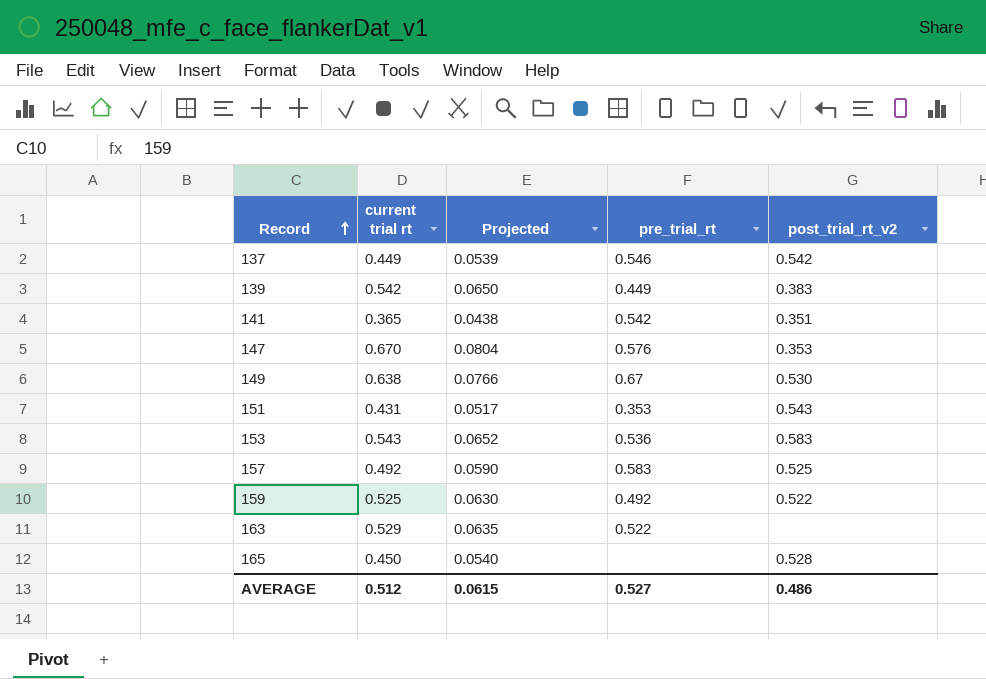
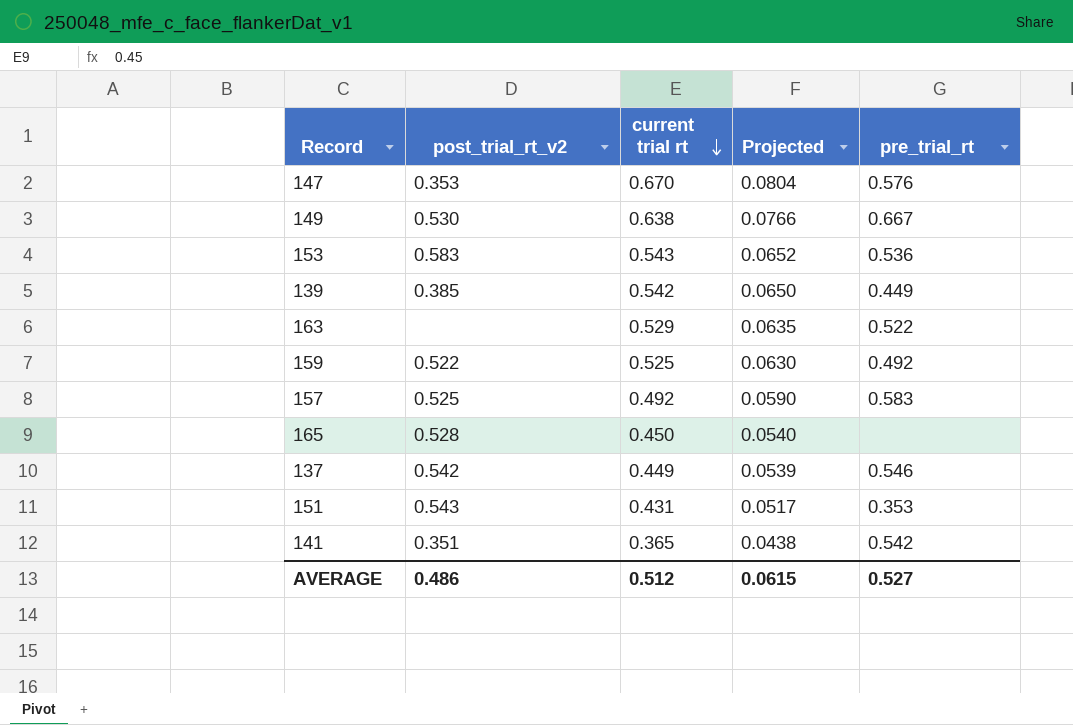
row order: Record ascending -> current trial rt descending
column post_trial_rt_v2 | position: 5 -> 2
149 | pre_trial_rt: 0.67 -> 0.667
139 | post_trial_rt_v2: 0.383 -> 0.385

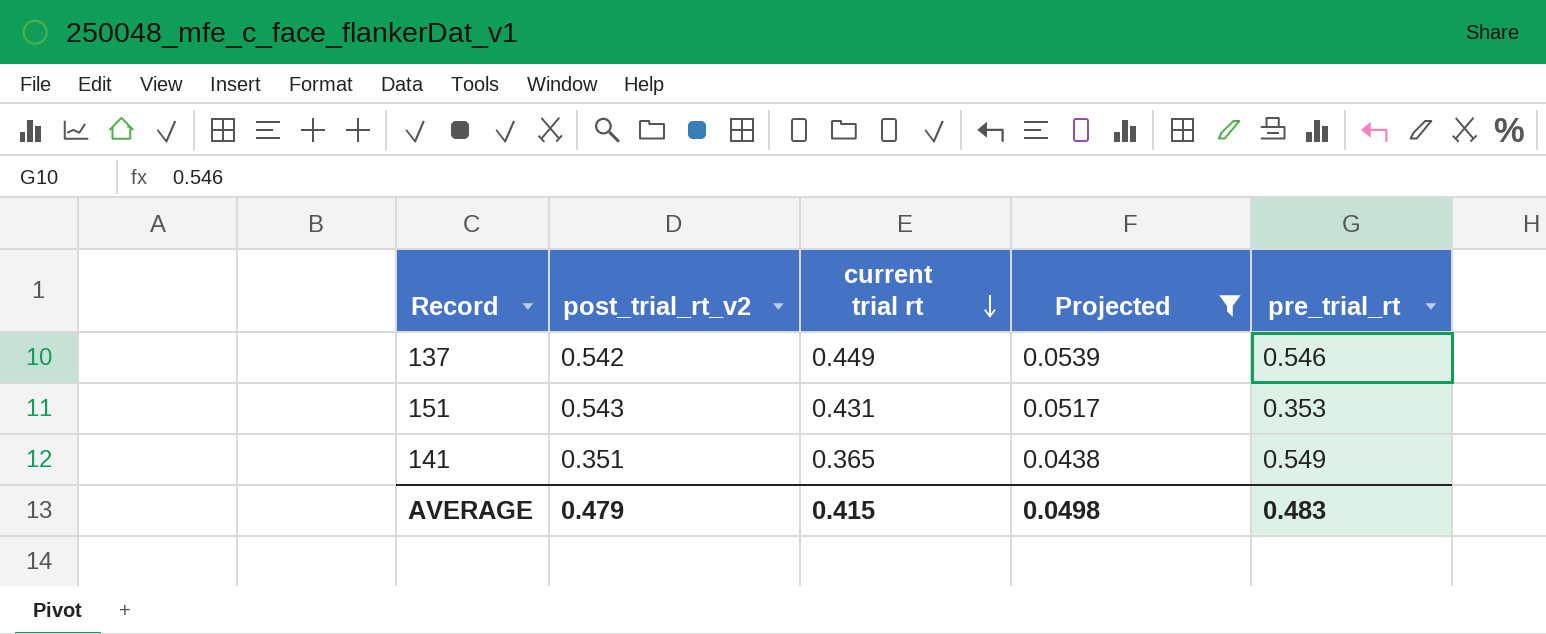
filter: none -> Projected <= 0.0539
141 | pre_trial_rt: 0.542 -> 0.549
AVERAGE | post_trial_rt_v2: 0.486 -> 0.479
AVERAGE | current trial rt: 0.512 -> 0.415
AVERAGE | Projected: 0.0615 -> 0.0498
AVERAGE | pre_trial_rt: 0.527 -> 0.483

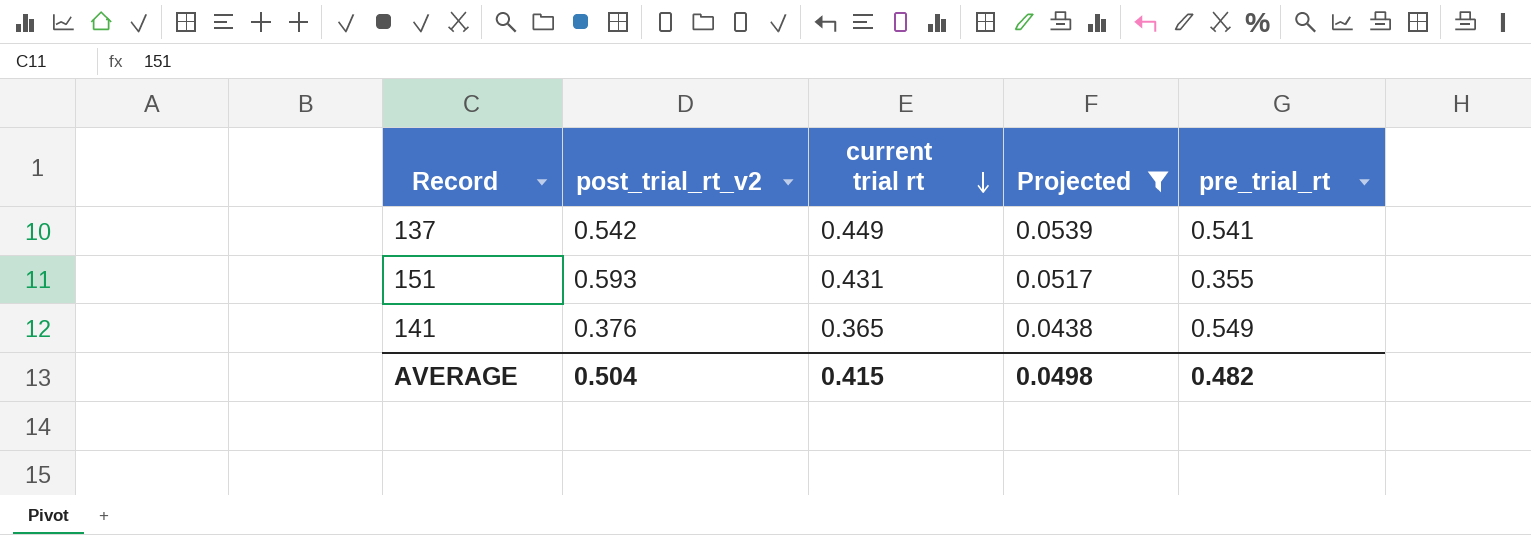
137 | pre_trial_rt: 0.546 -> 0.541
151 | post_trial_rt_v2: 0.543 -> 0.593
151 | pre_trial_rt: 0.353 -> 0.355
141 | post_trial_rt_v2: 0.351 -> 0.376
AVERAGE | post_trial_rt_v2: 0.479 -> 0.504
AVERAGE | pre_trial_rt: 0.483 -> 0.482

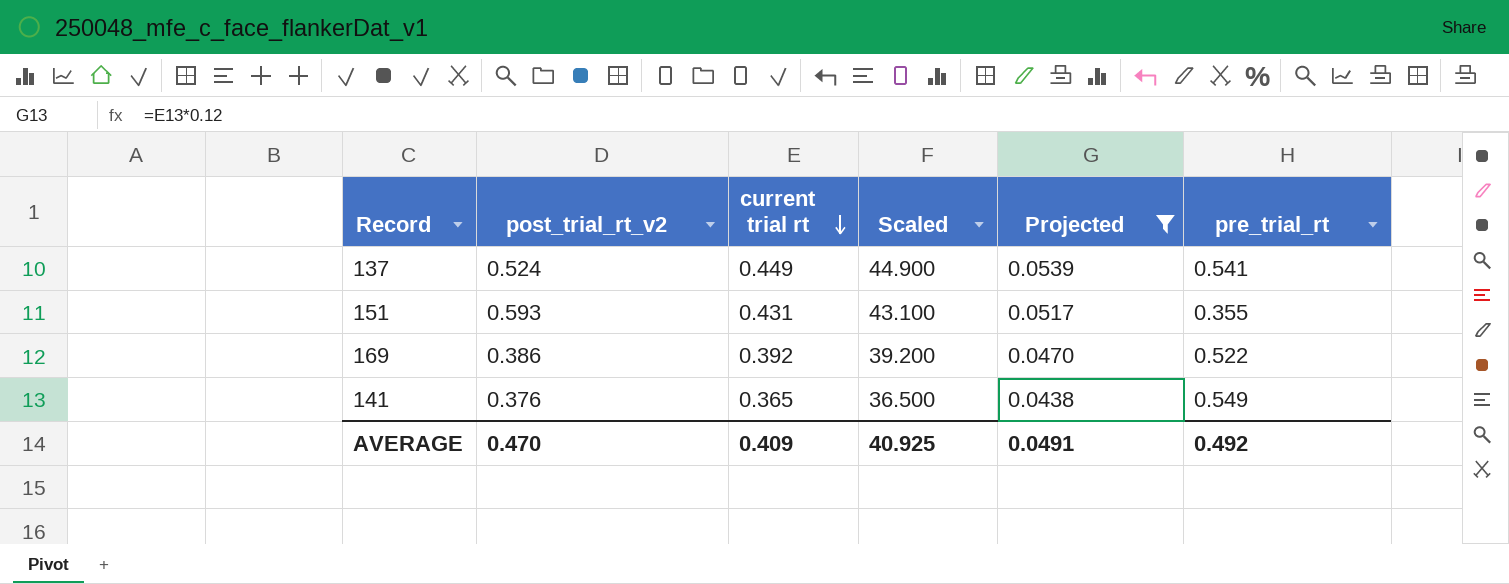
column Scaled | formula: none -> [current trial rt] * 100
137 | post_trial_rt_v2: 0.542 -> 0.524
row 169: none -> 0.386 | 0.392 | 39.200 | 0.0470 | 0.522
AVERAGE | post_trial_rt_v2: 0.504 -> 0.470
AVERAGE | current trial rt: 0.415 -> 0.409
AVERAGE | Projected: 0.0498 -> 0.0491
AVERAGE | pre_trial_rt: 0.482 -> 0.492

